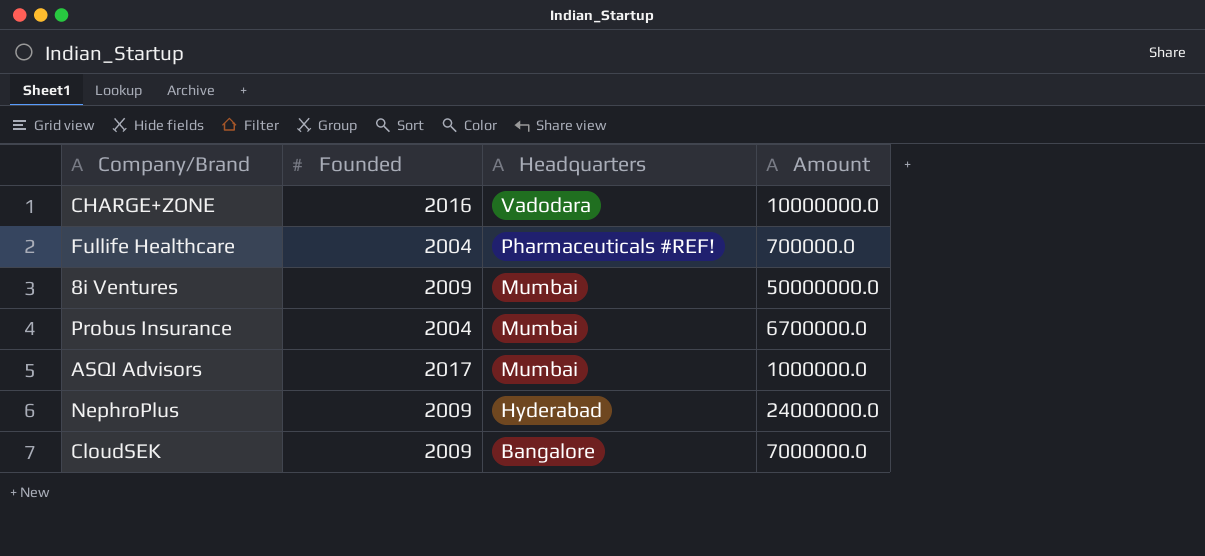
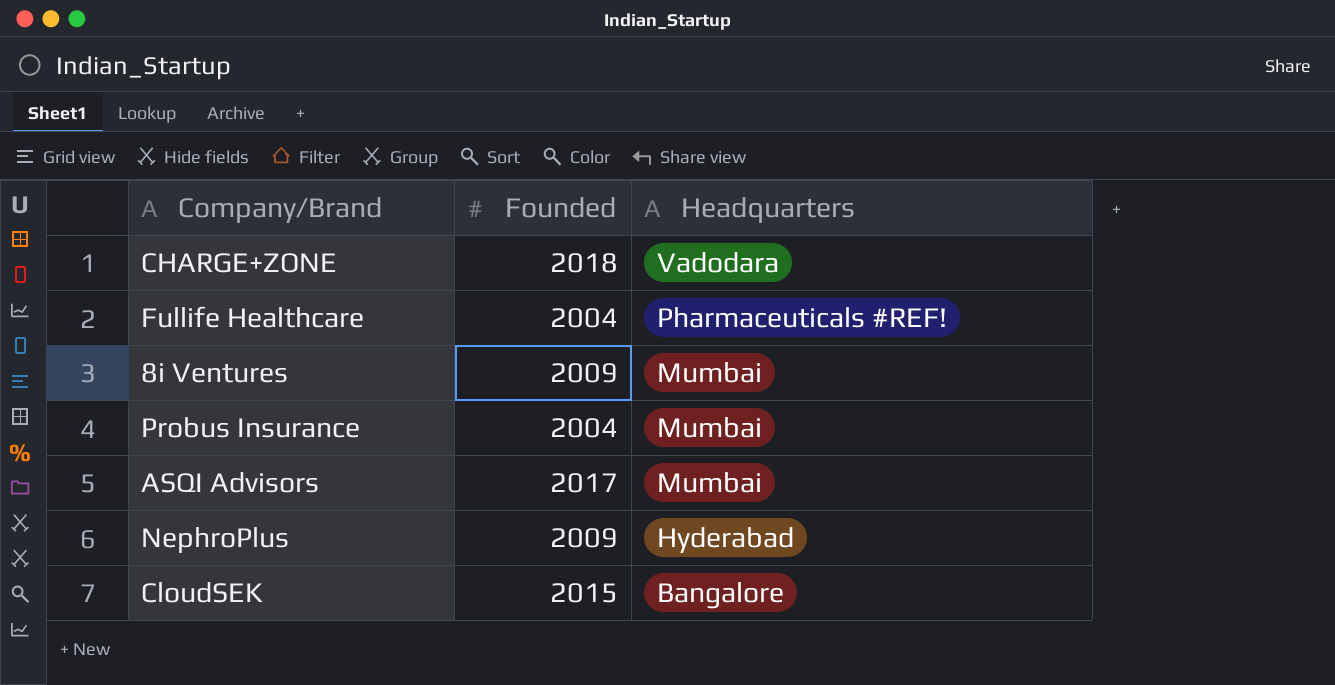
column Amount | position: 4 -> none
CHARGE+ZONE | Founded: 2016 -> 2018
CloudSEK | Founded: 2009 -> 2015

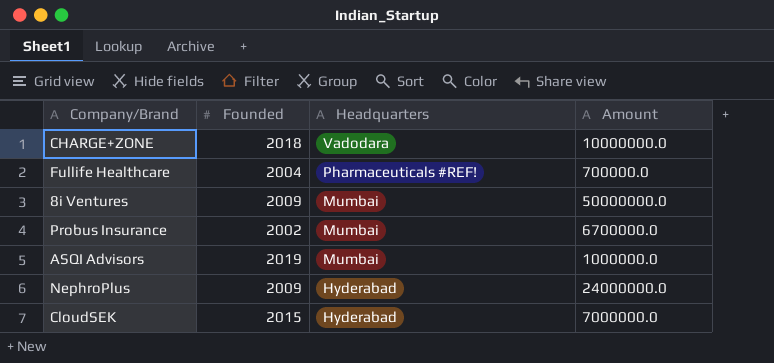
column Amount | position: none -> 4
Probus Insurance | Founded: 2004 -> 2002
ASQI Advisors | Founded: 2017 -> 2019
CloudSEK | Headquarters: Bangalore -> Hyderabad

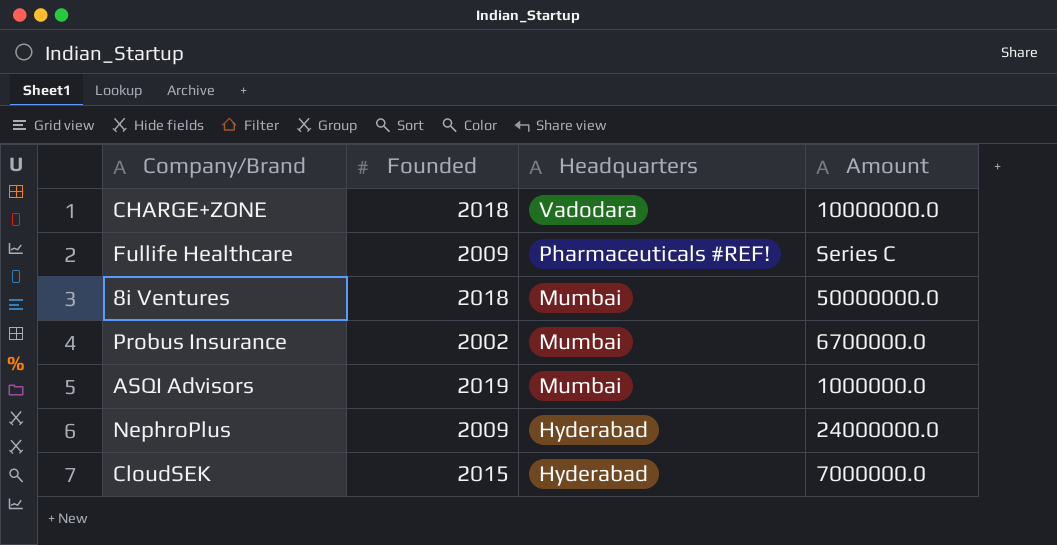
Fullife Healthcare | Founded: 2004 -> 2009
Fullife Healthcare | Amount: 700000.0 -> Series C
8i Ventures | Founded: 2009 -> 2018

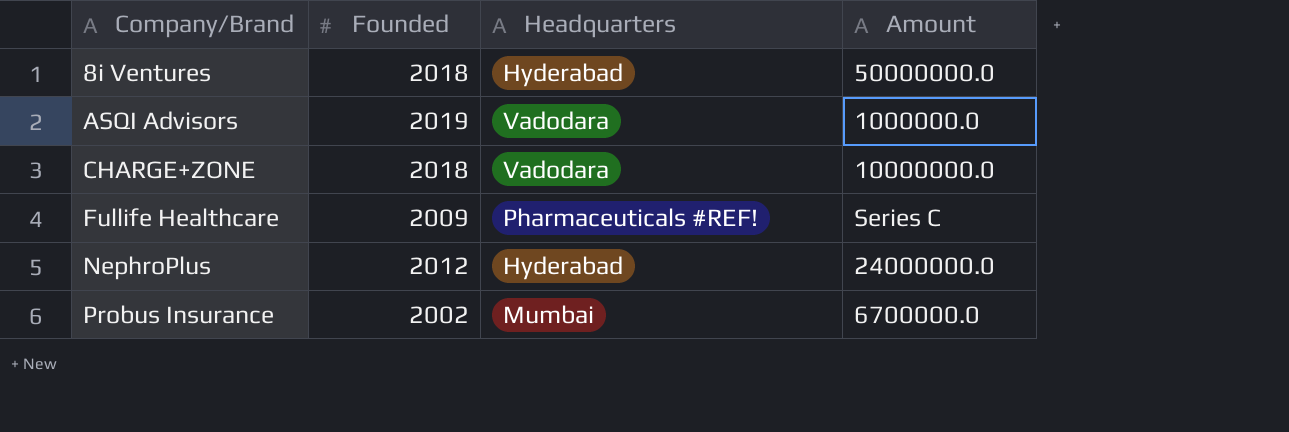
row order: Headquarters descending -> Company/Brand ascending
row CloudSEK: 2015 | Hyderabad | 7000000.0 -> none
8i Ventures | Headquarters: Mumbai -> Hyderabad
ASQI Advisors | Headquarters: Mumbai -> Vadodara
NephroPlus | Founded: 2009 -> 2012

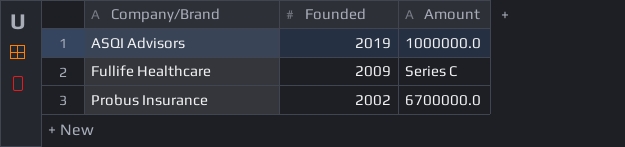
column Headquarters | position: 3 -> none
row 8i Ventures: 2018 | Hyderabad | 50000000.0 -> none
row CHARGE+ZONE: 2018 | Vadodara | 10000000.0 -> none
row NephroPlus: 2012 | Hyderabad | 24000000.0 -> none

